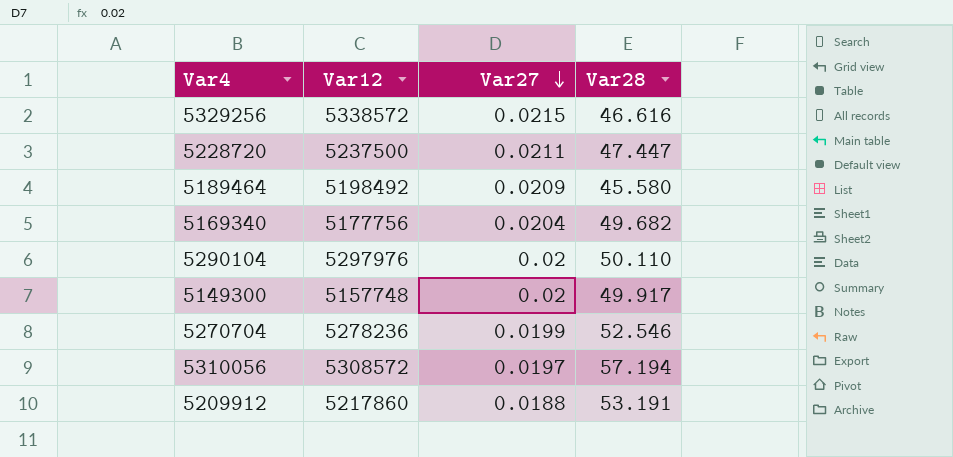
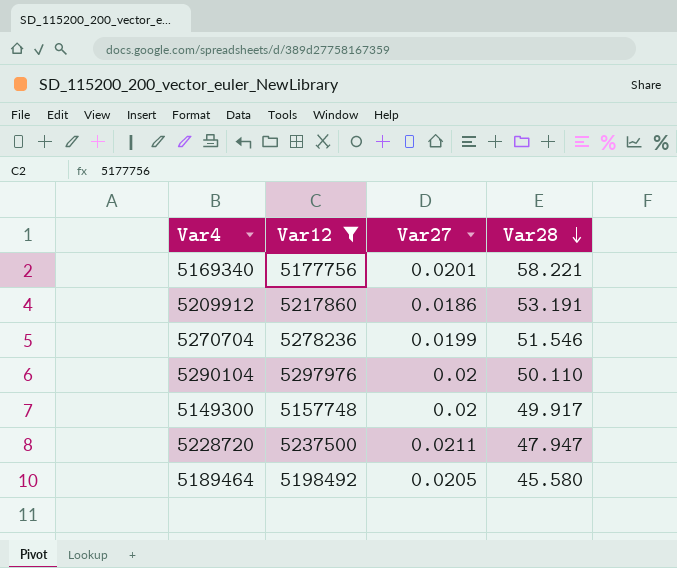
filter: none -> Var12 <= 5297976
row order: Var27 descending -> Var28 descending
5169340 | Var27: 0.0204 -> 0.0201
5169340 | Var28: 49.682 -> 58.221
5209912 | Var27: 0.0188 -> 0.0186
5270704 | Var28: 52.546 -> 51.546
5228720 | Var28: 47.447 -> 47.947
5189464 | Var27: 0.0209 -> 0.0205

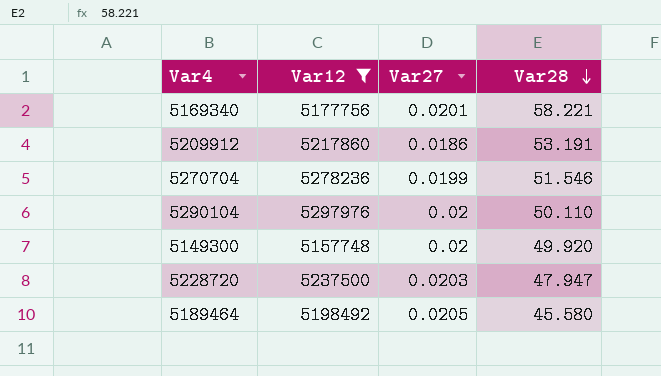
5149300 | Var28: 49.917 -> 49.920
5228720 | Var27: 0.0211 -> 0.0203

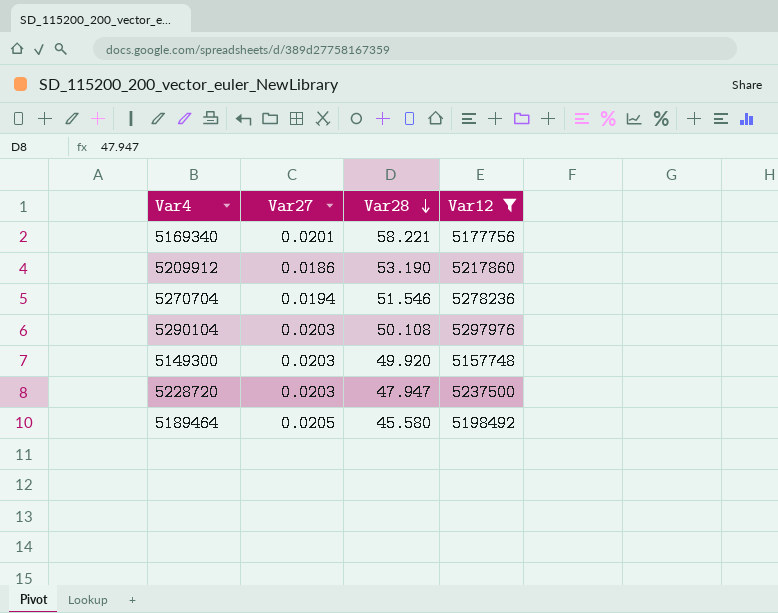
column Var12 | position: 2 -> 4
5209912 | Var28: 53.191 -> 53.190
5270704 | Var27: 0.0199 -> 0.0194
5290104 | Var27: 0.02 -> 0.0203
5290104 | Var28: 50.110 -> 50.108
5149300 | Var27: 0.02 -> 0.0203

